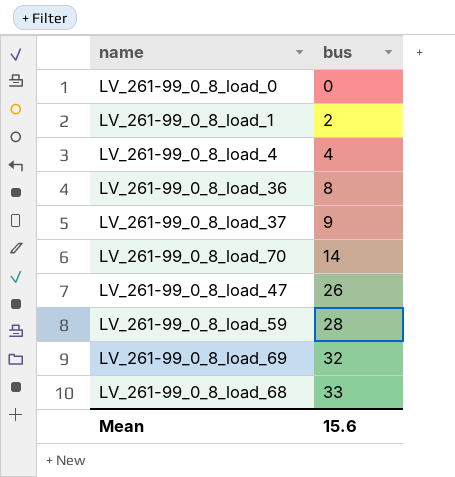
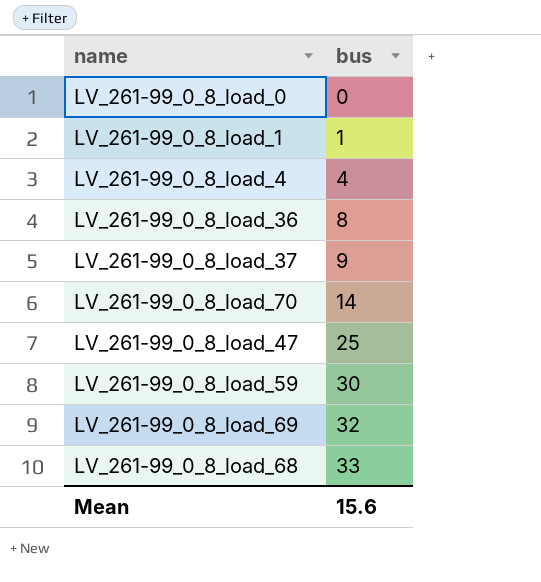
LV_261-99_0_8_load_1 | bus: 2 -> 1
LV_261-99_0_8_load_47 | bus: 26 -> 25
LV_261-99_0_8_load_59 | bus: 28 -> 30

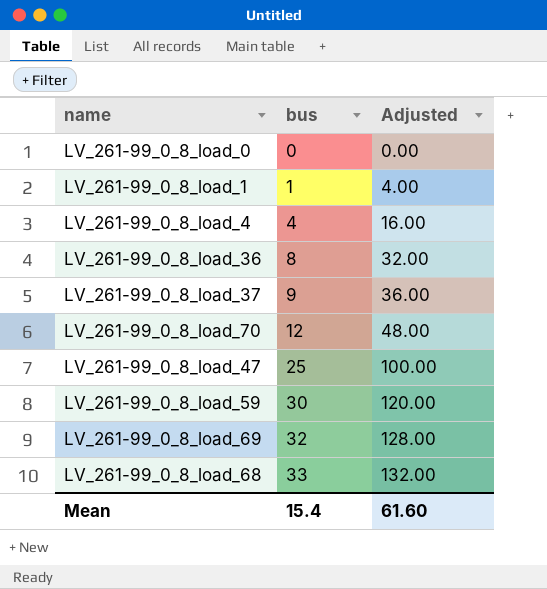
column Adjusted | formula: none -> [bus] * 4
LV_261-99_0_8_load_70 | bus: 14 -> 12
Mean | bus: 15.6 -> 15.4

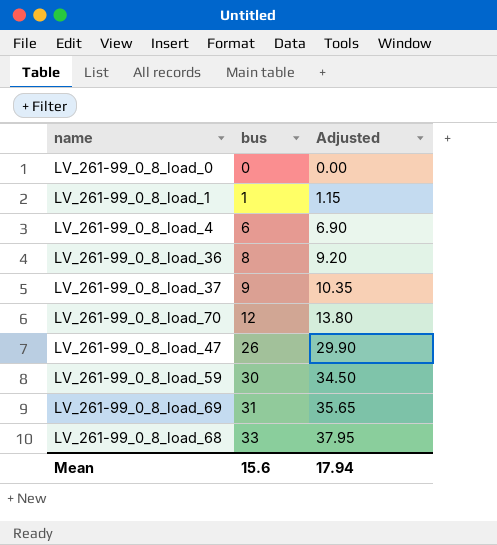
column Adjusted | formula: [bus] * 4 -> [bus] * 1.15
LV_261-99_0_8_load_4 | bus: 4 -> 6
LV_261-99_0_8_load_47 | bus: 25 -> 26
LV_261-99_0_8_load_69 | bus: 32 -> 31
Mean | bus: 15.4 -> 15.6
Mean | Adjusted: 61.60 -> 17.94

